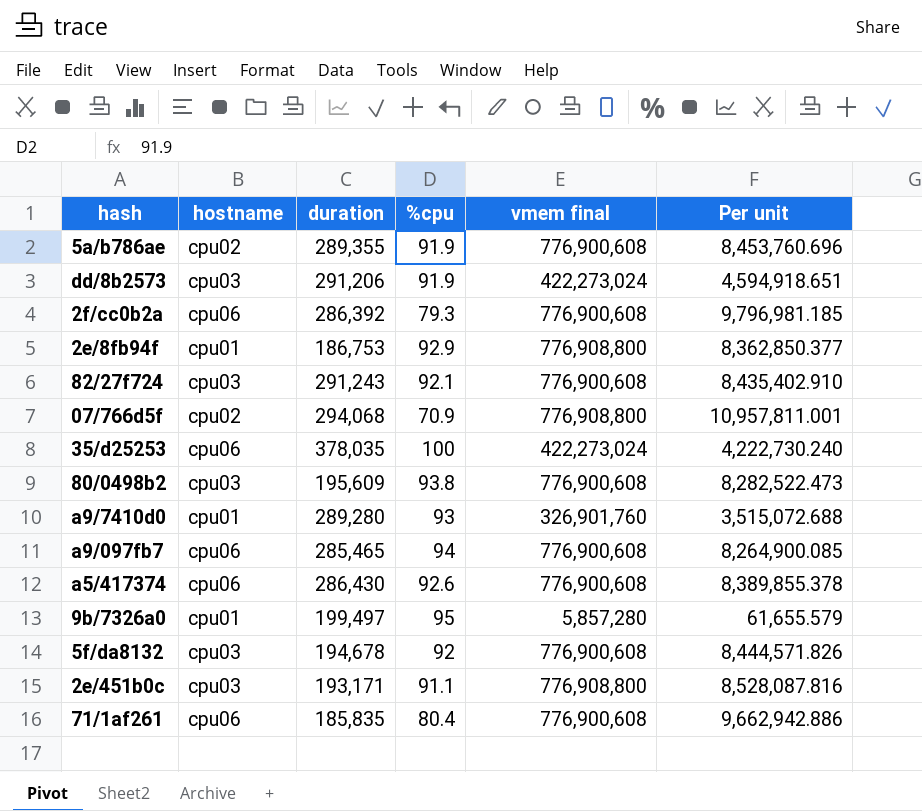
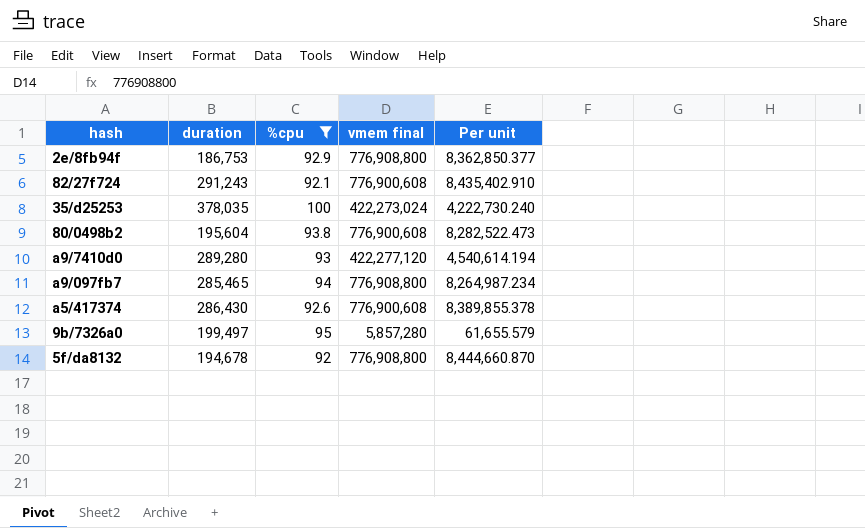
filter: none -> %cpu >= 92
column hostname | position: 2 -> none
80/0498b2 | duration: 195,609 -> 195,604
a9/7410d0 | vmem final: 326,901,760 -> 422,277,120
a9/7410d0 | Per unit: 3,515,072.688 -> 4,540,614.194
a9/097fb7 | vmem final: 776,900,608 -> 776,908,800
a9/097fb7 | Per unit: 8,264,900.085 -> 8,264,987.234
5f/da8132 | vmem final: 776,900,608 -> 776,908,800
5f/da8132 | Per unit: 8,444,571.826 -> 8,444,660.870

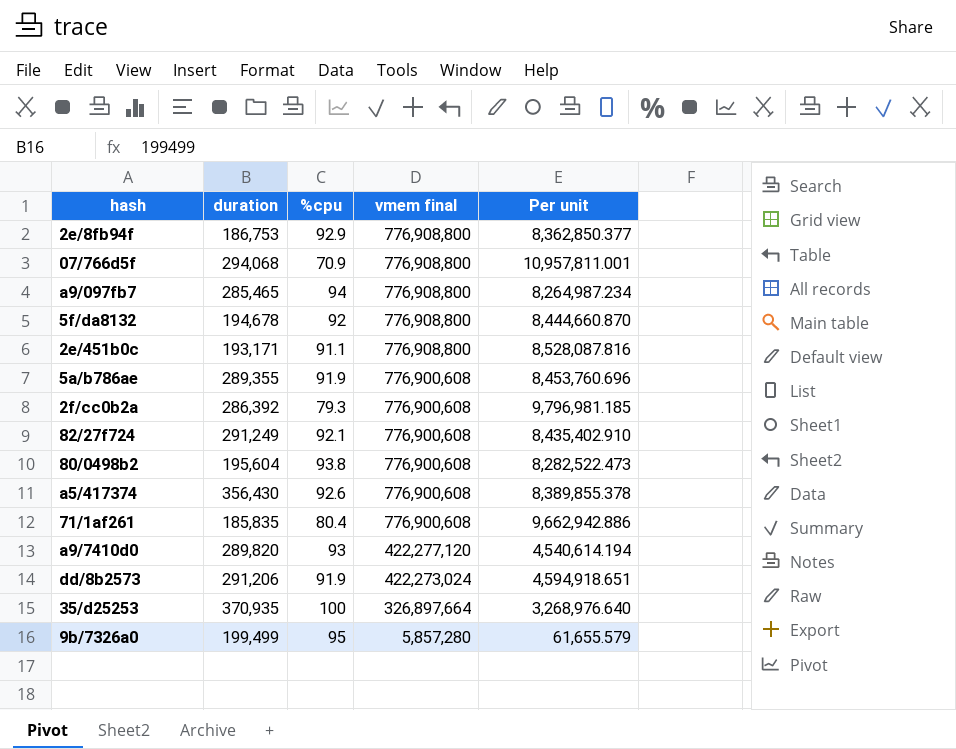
filter: %cpu >= 92 -> none
row order: none -> vmem final descending
82/27f724 | duration: 291,243 -> 291,249
a5/417374 | duration: 286,430 -> 356,430
a9/7410d0 | duration: 289,280 -> 289,820
35/d25253 | duration: 378,035 -> 370,935
35/d25253 | vmem final: 422,273,024 -> 326,897,664
35/d25253 | Per unit: 4,222,730.240 -> 3,268,976.640
9b/7326a0 | duration: 199,497 -> 199,499

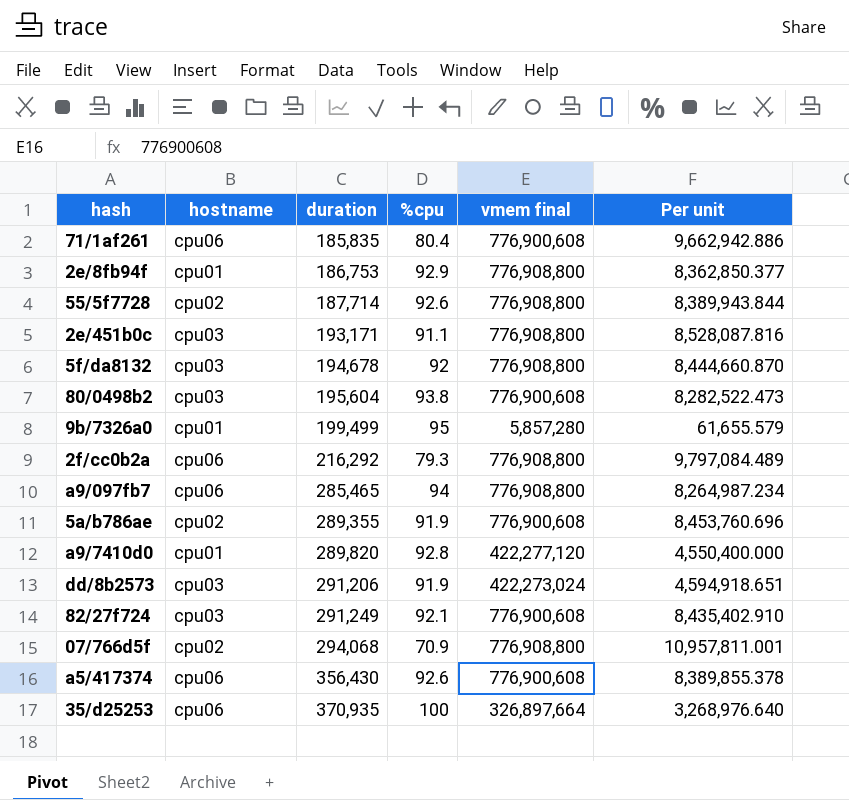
row order: vmem final descending -> duration ascending
column hostname | position: none -> 2
row 55/5f7728: none -> cpu02 | 187,714 | 92.6 | 776,908,800 | 8,389,943.844
2f/cc0b2a | duration: 286,392 -> 216,292
2f/cc0b2a | vmem final: 776,900,608 -> 776,908,800
2f/cc0b2a | Per unit: 9,796,981.185 -> 9,797,084.489
a9/7410d0 | %cpu: 93 -> 92.8
a9/7410d0 | Per unit: 4,540,614.194 -> 4,550,400.000

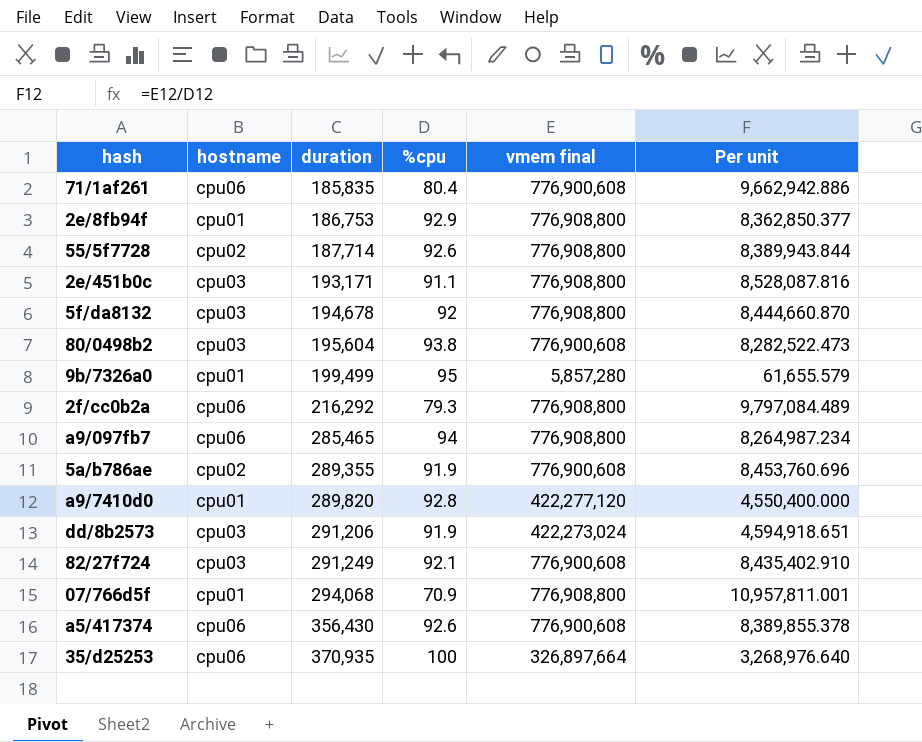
07/766d5f | hostname: cpu02 -> cpu01

